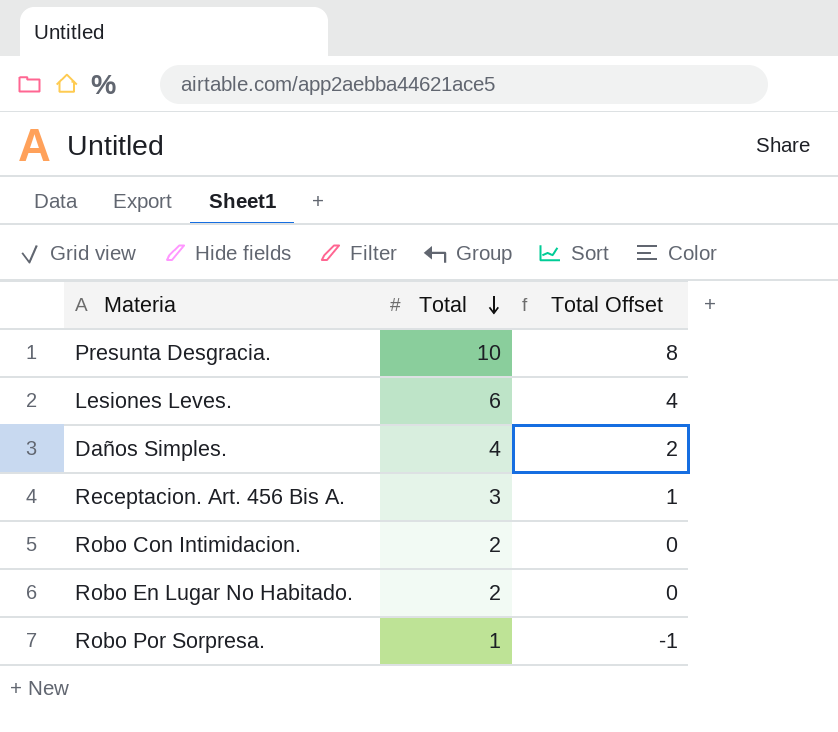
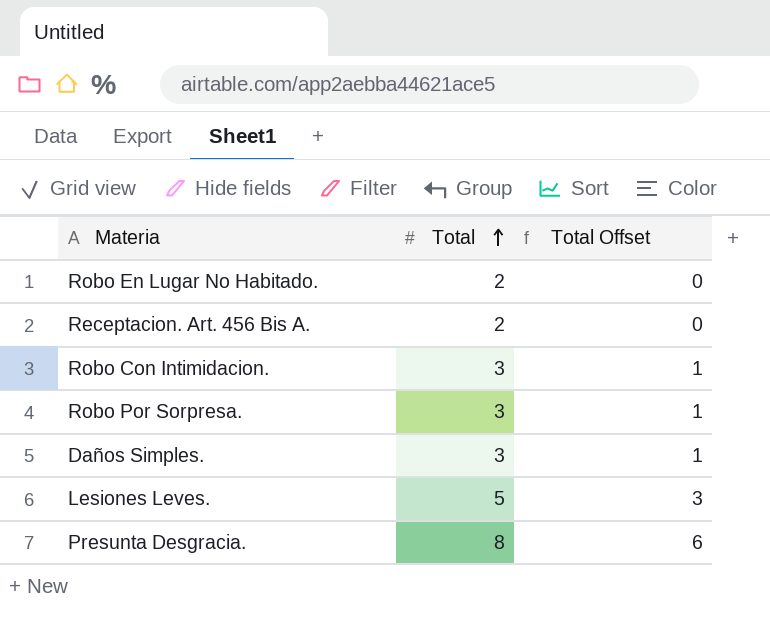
row order: Total descending -> Total ascending
Receptacion. Art. 456 Bis A. | Total: 3 -> 2
Receptacion. Art. 456 Bis A. | Total Offset: 1 -> 0
Robo Con Intimidacion. | Total: 2 -> 3
Robo Con Intimidacion. | Total Offset: 0 -> 1
Robo Por Sorpresa. | Total: 1 -> 3
Robo Por Sorpresa. | Total Offset: -1 -> 1
Daños Simples. | Total: 4 -> 3
Daños Simples. | Total Offset: 2 -> 1
Lesiones Leves. | Total: 6 -> 5
Lesiones Leves. | Total Offset: 4 -> 3
Presunta Desgracia. | Total: 10 -> 8
Presunta Desgracia. | Total Offset: 8 -> 6

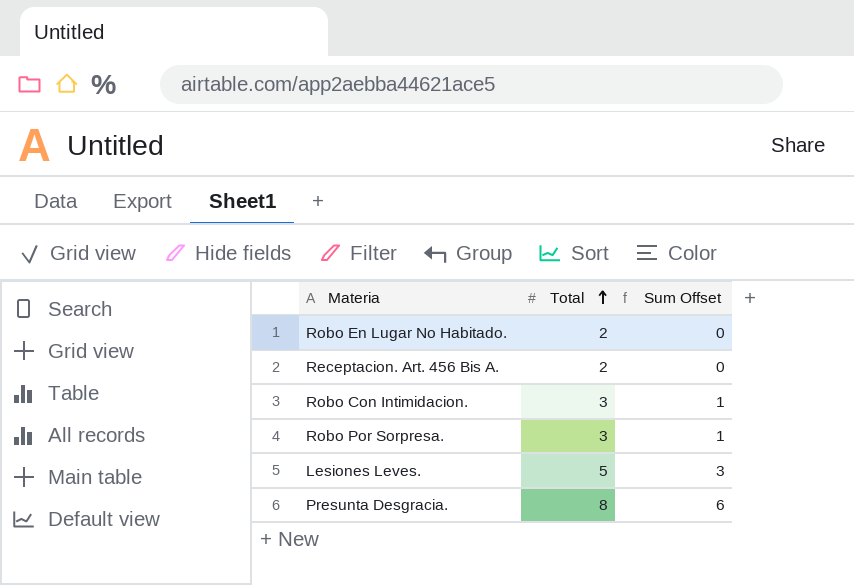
column name: Total Offset -> Sum Offset
row Daños Simples.: 3 | 1 -> none

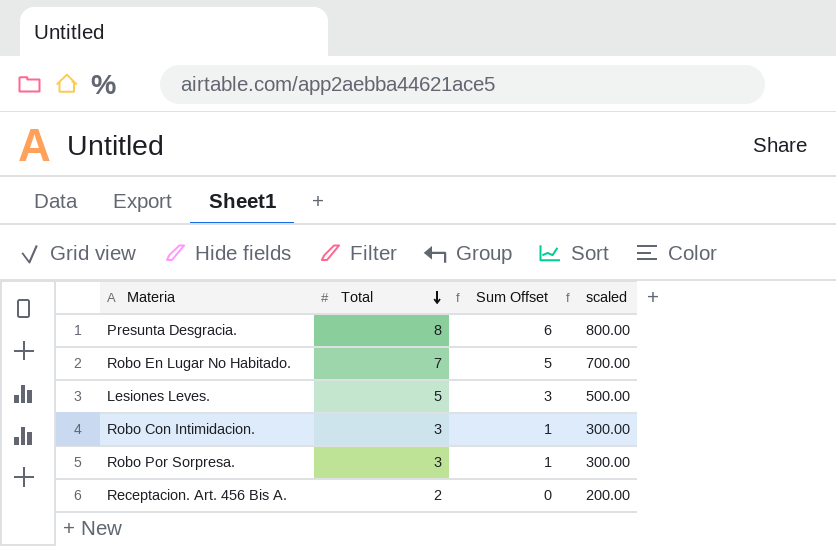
row order: Total ascending -> Total descending
column scaled | formula: none -> [Total] * 100
Robo En Lugar No Habitado. | Total: 2 -> 7
Robo En Lugar No Habitado. | Sum Offset: 0 -> 5

